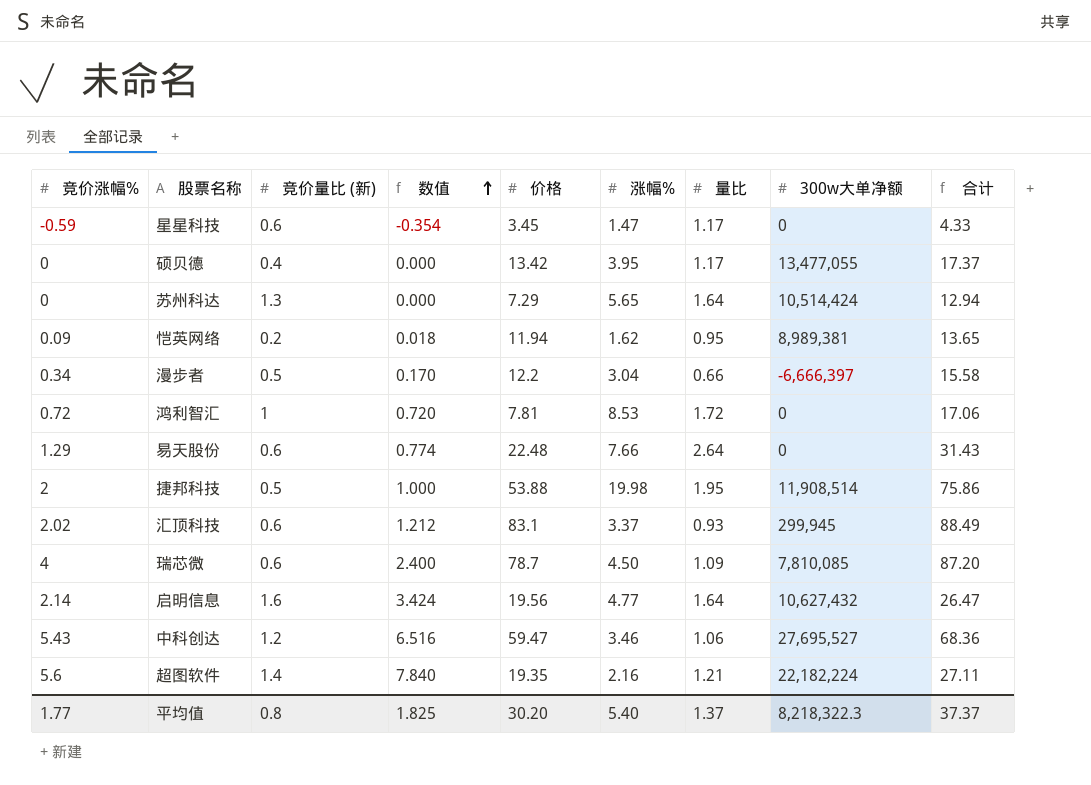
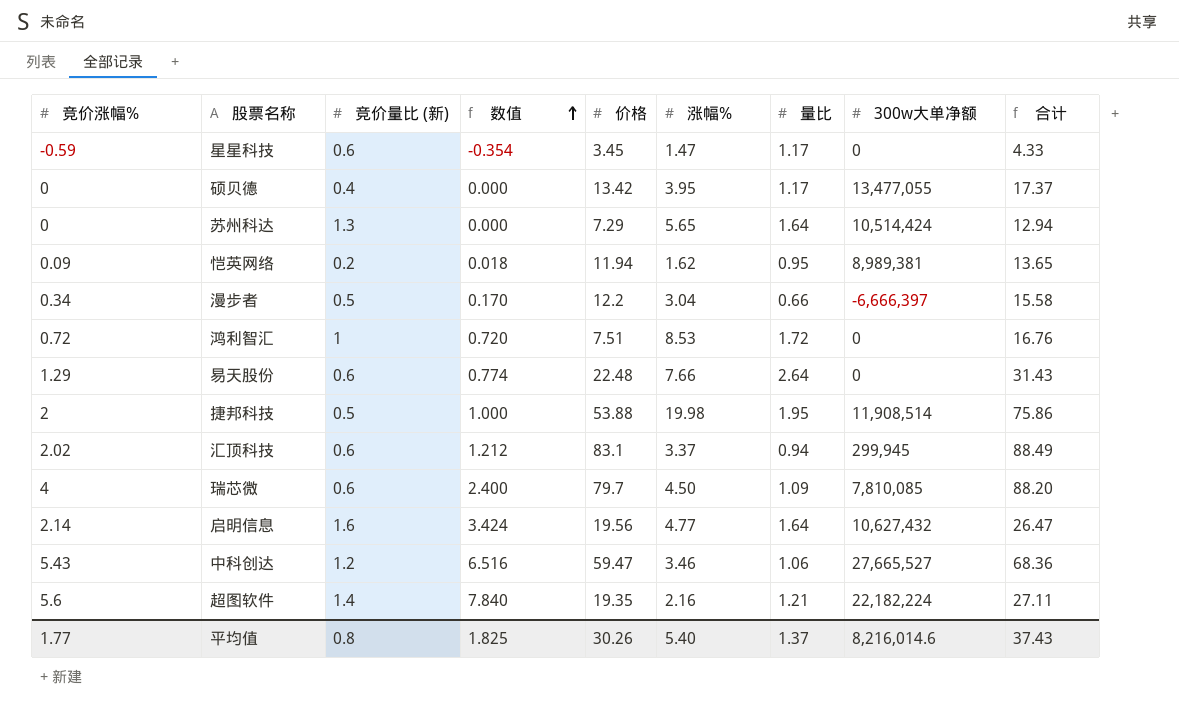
鸿利智汇 | 价格: 7.81 -> 7.51
鸿利智汇 | 合计: 17.06 -> 16.76
汇顶科技 | 量比: 0.93 -> 0.94
瑞芯微 | 价格: 78.7 -> 79.7
瑞芯微 | 合计: 87.20 -> 88.20
中科创达 | 300w大单净额: 27,695,527 -> 27,665,527
平均值 | 价格: 30.20 -> 30.26
平均值 | 300w大单净额: 8,218,322.3 -> 8,216,014.6
平均值 | 合计: 37.37 -> 37.43

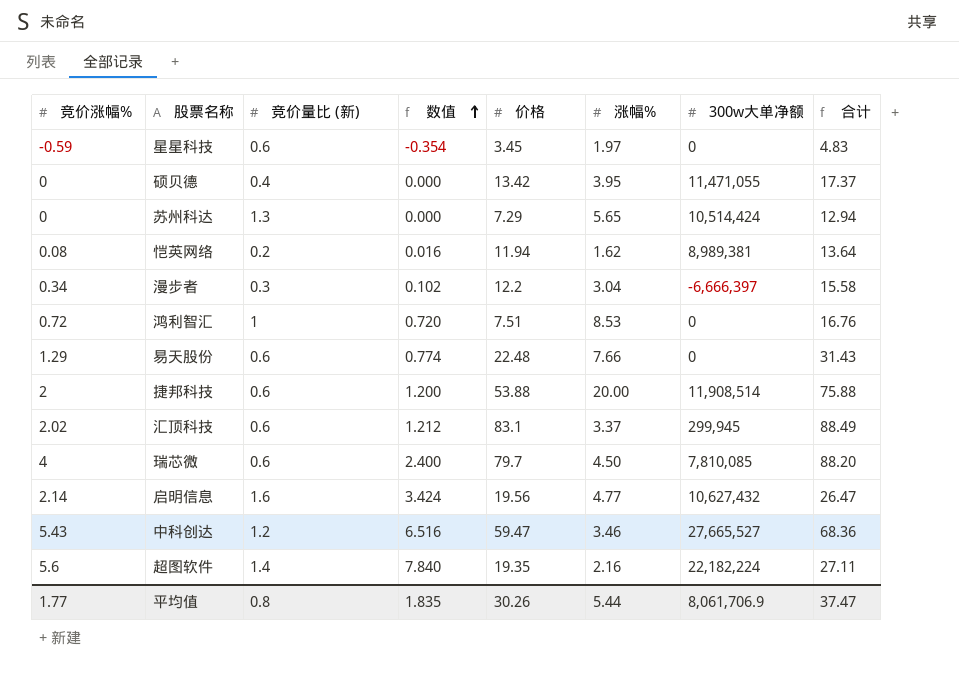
column 量比 | position: 7 -> none
星星科技 | 涨幅%: 1.47 -> 1.97
星星科技 | 合计: 4.33 -> 4.83
硕贝德 | 300w大单净额: 13,477,055 -> 11,471,055
恺英网络 | 竞价涨幅%: 0.09 -> 0.08
恺英网络 | 数值: 0.018 -> 0.016
恺英网络 | 合计: 13.65 -> 13.64
漫步者 | 竞价量比 (新): 0.5 -> 0.3
漫步者 | 数值: 0.170 -> 0.102
捷邦科技 | 竞价量比 (新): 0.5 -> 0.6
捷邦科技 | 数值: 1.000 -> 1.200
捷邦科技 | 涨幅%: 19.98 -> 20.00
捷邦科技 | 合计: 75.86 -> 75.88
平均值 | 数值: 1.825 -> 1.835
平均值 | 涨幅%: 5.40 -> 5.44
平均值 | 300w大单净额: 8,216,014.6 -> 8,061,706.9
平均值 | 合计: 37.43 -> 37.47

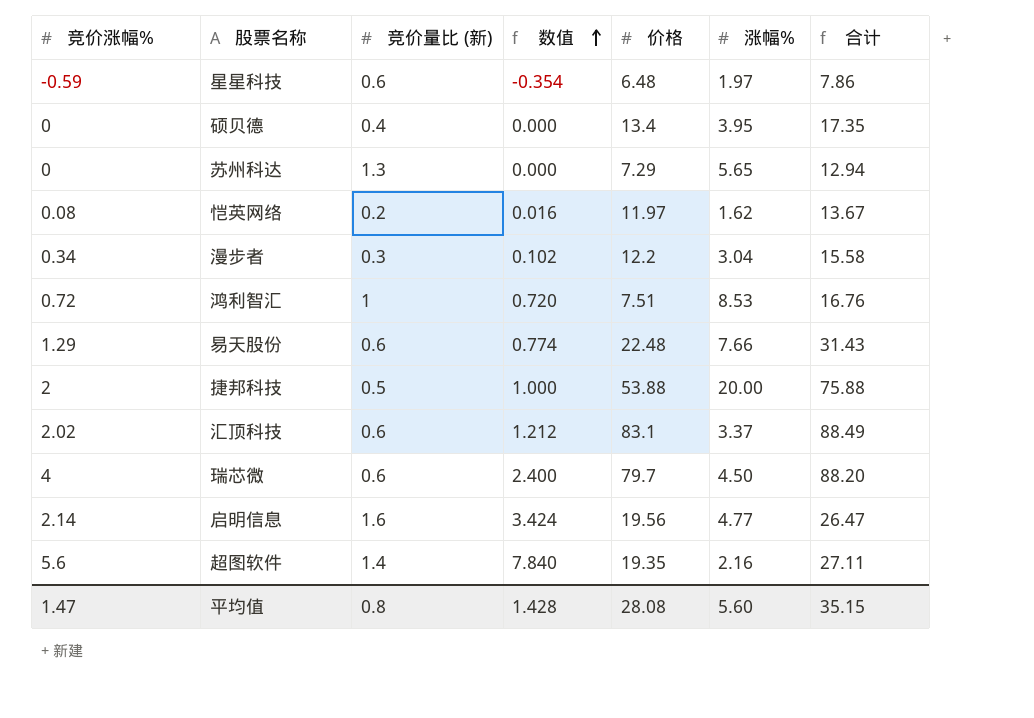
column 300w大单净额 | position: 7 -> none
row 中科创达: 5.43 | 1.2 | 6.516 | 59.47 | 3.46 | 27,665,527 | 68.36 -> none
星星科技 | 价格: 3.45 -> 6.48
星星科技 | 合计: 4.83 -> 7.86
硕贝德 | 价格: 13.42 -> 13.4
硕贝德 | 合计: 17.37 -> 17.35
恺英网络 | 价格: 11.94 -> 11.97
恺英网络 | 合计: 13.64 -> 13.67
捷邦科技 | 竞价量比 (新): 0.6 -> 0.5
捷邦科技 | 数值: 1.200 -> 1.000
平均值 | 竞价涨幅%: 1.77 -> 1.47
平均值 | 数值: 1.835 -> 1.428
平均值 | 价格: 30.26 -> 28.08
平均值 | 涨幅%: 5.44 -> 5.60
平均值 | 合计: 37.47 -> 35.15

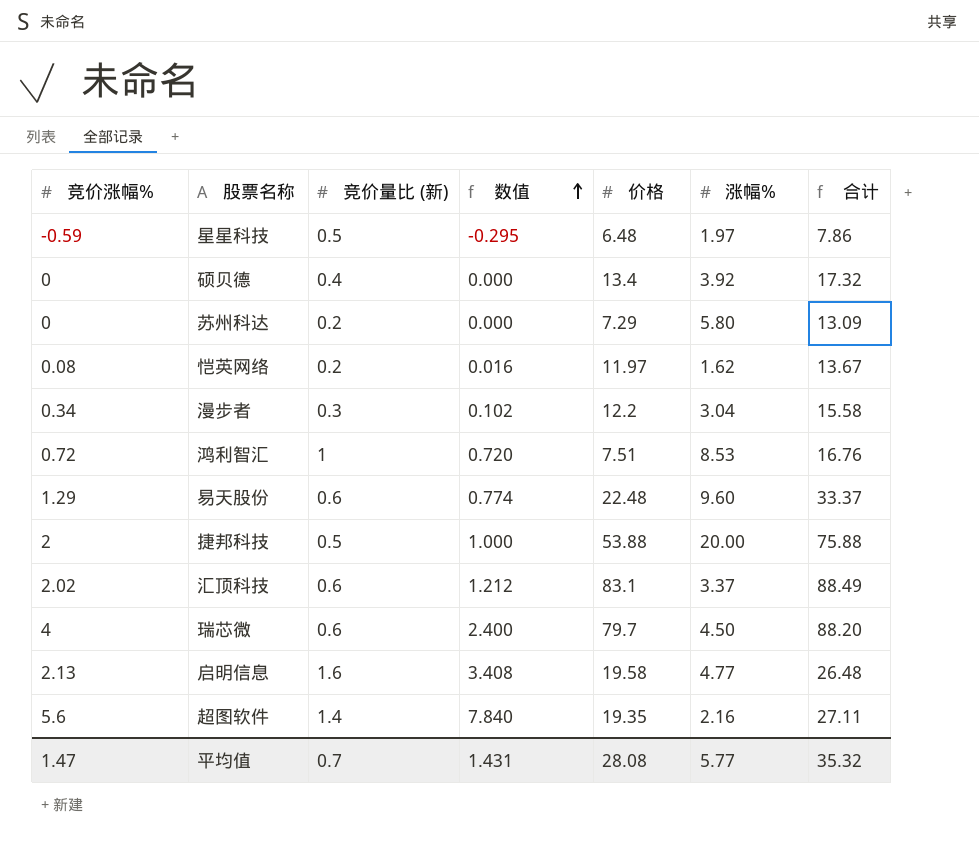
星星科技 | 竞价量比 (新): 0.6 -> 0.5
星星科技 | 数值: -0.354 -> -0.295
硕贝德 | 涨幅%: 3.95 -> 3.92
硕贝德 | 合计: 17.35 -> 17.32
苏州科达 | 竞价量比 (新): 1.3 -> 0.2
苏州科达 | 涨幅%: 5.65 -> 5.80
苏州科达 | 合计: 12.94 -> 13.09
易天股份 | 涨幅%: 7.66 -> 9.60
易天股份 | 合计: 31.43 -> 33.37
启明信息 | 竞价涨幅%: 2.14 -> 2.13
启明信息 | 数值: 3.424 -> 3.408
启明信息 | 价格: 19.56 -> 19.58
启明信息 | 合计: 26.47 -> 26.48
平均值 | 竞价量比 (新): 0.8 -> 0.7
平均值 | 数值: 1.428 -> 1.431
平均值 | 涨幅%: 5.60 -> 5.77
平均值 | 合计: 35.15 -> 35.32

